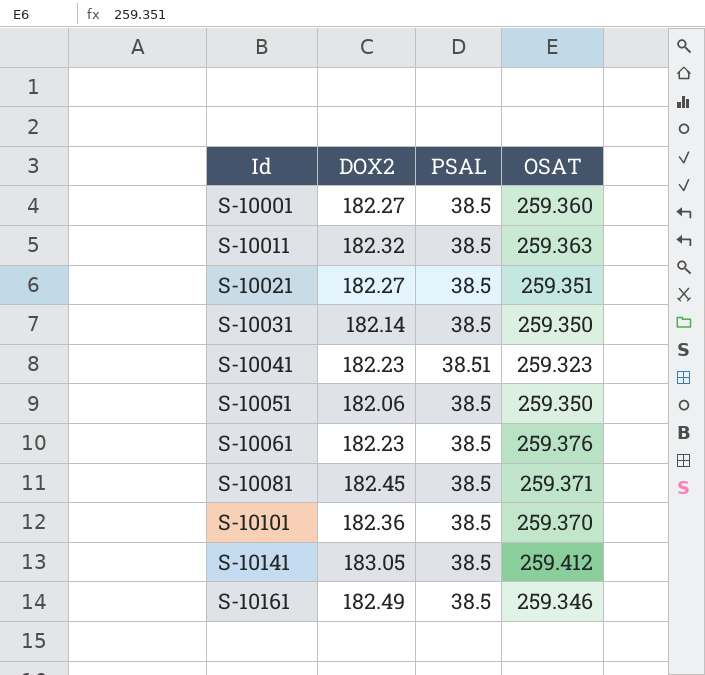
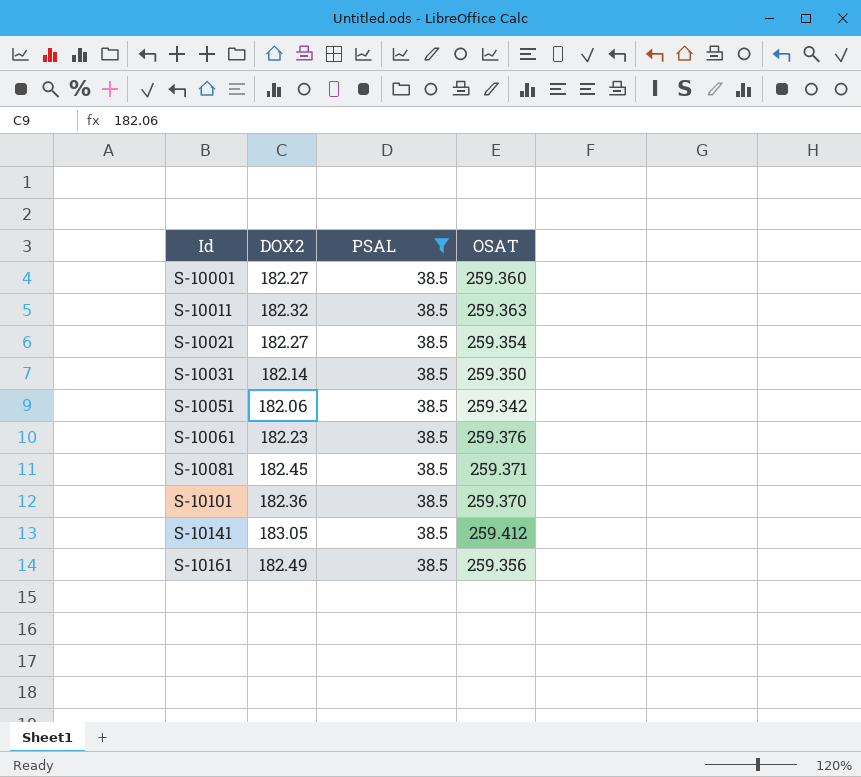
filter: none -> PSAL = 38.5
S-10021 | OSAT: 259.351 -> 259.354
S-10051 | OSAT: 259.350 -> 259.342
S-10161 | OSAT: 259.346 -> 259.356

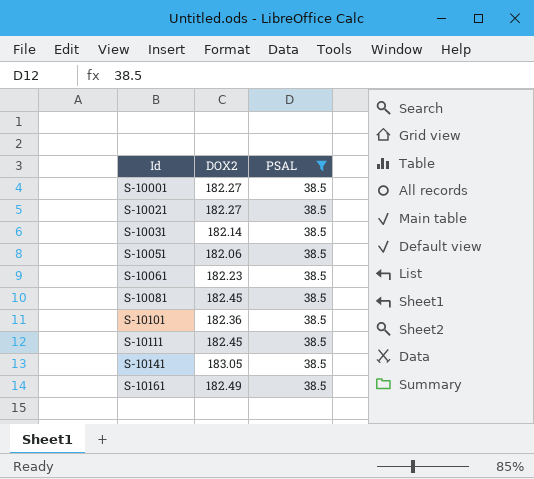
column OSAT | position: 4 -> none
row S-10011: 182.32 | 38.5 | 259.363 -> none
row S-10111: none -> 182.45 | 38.5

